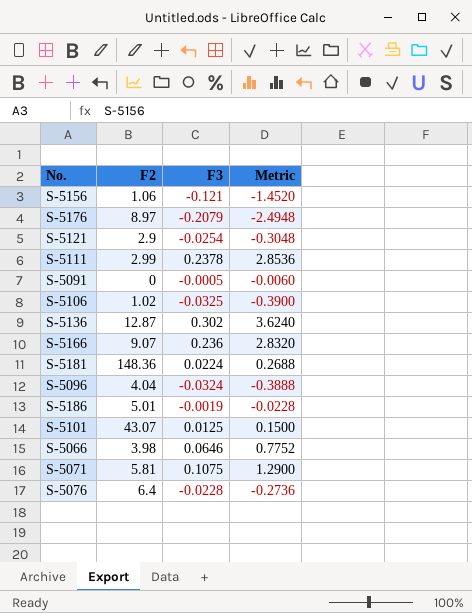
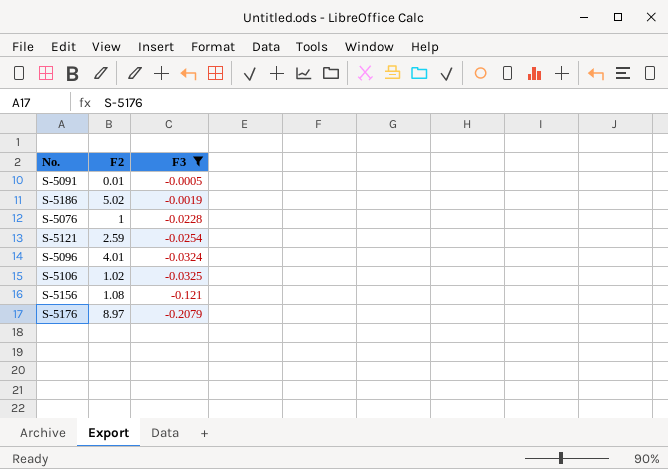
filter: none -> F3 <= -0.0005
row order: none -> F3 descending
column Metric | formula: [F3] * 12 -> none
S-5091 | F2: 0 -> 0.01
S-5186 | F2: 5.01 -> 5.02
S-5076 | F2: 6.4 -> 1
S-5121 | F2: 2.9 -> 2.59
S-5096 | F2: 4.04 -> 4.01
S-5156 | F2: 1.06 -> 1.08

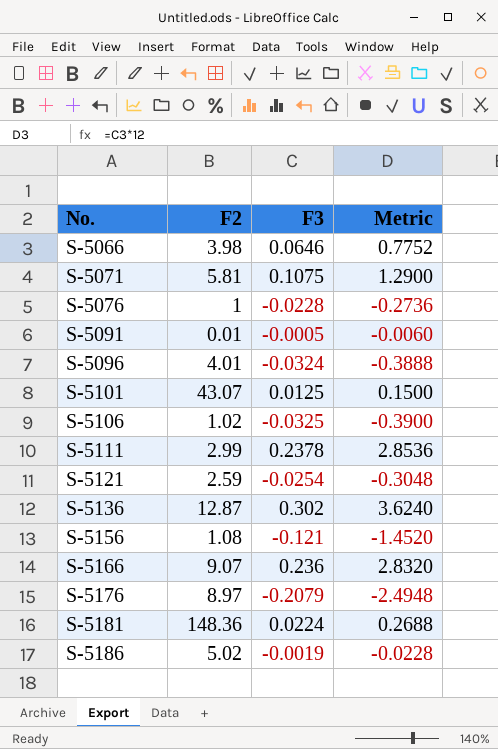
filter: F3 <= -0.0005 -> none
row order: F3 descending -> No. ascending
column Metric | formula: none -> [F3] * 12

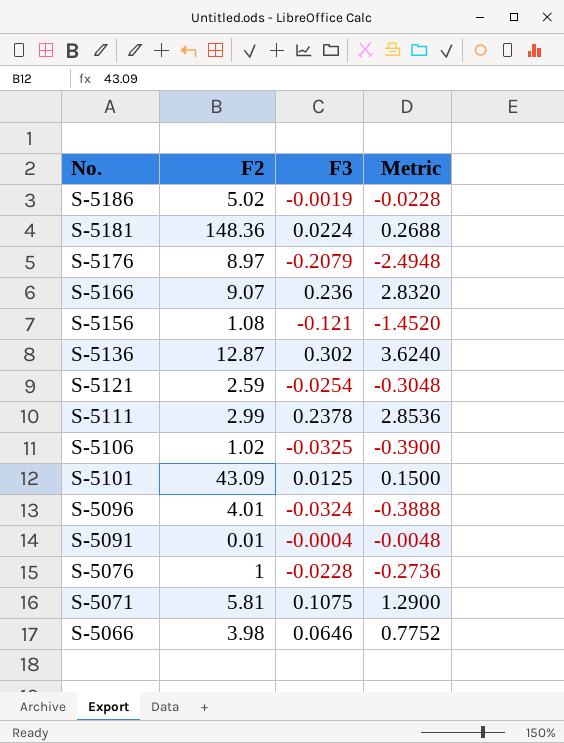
row order: No. ascending -> No. descending
S-5101 | F2: 43.07 -> 43.09
S-5091 | F3: -0.0005 -> -0.0004
S-5091 | Metric: -0.0060 -> -0.0048

